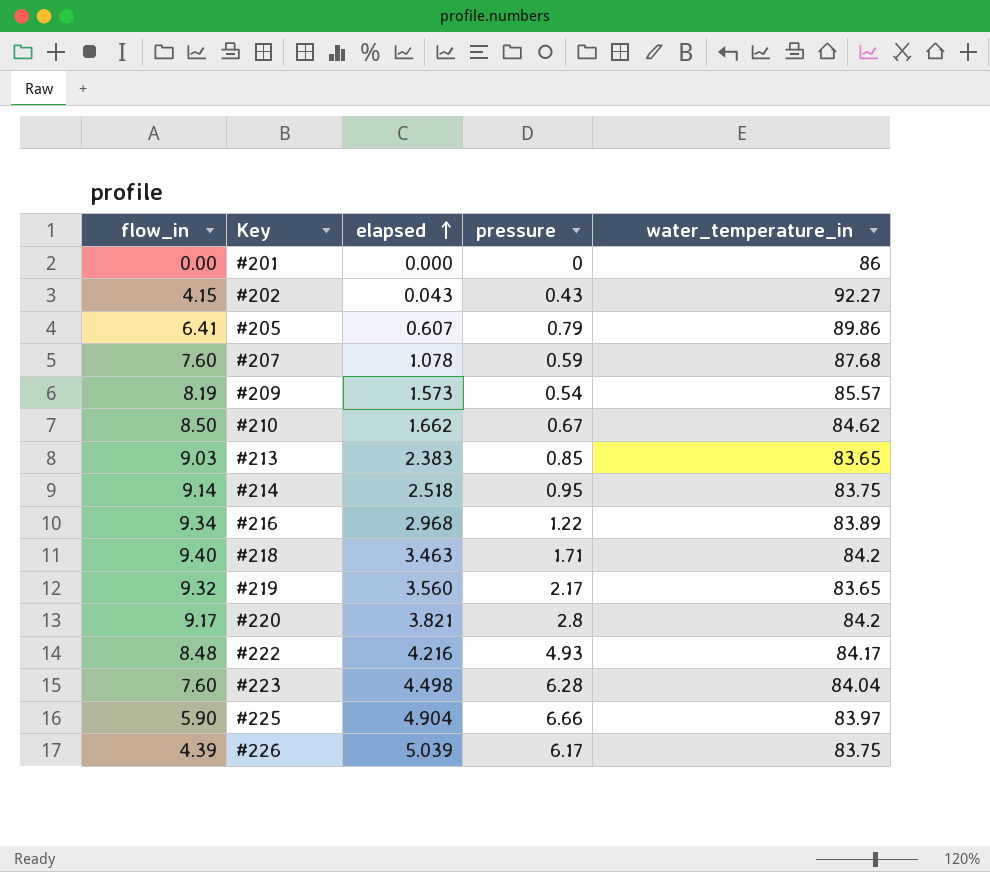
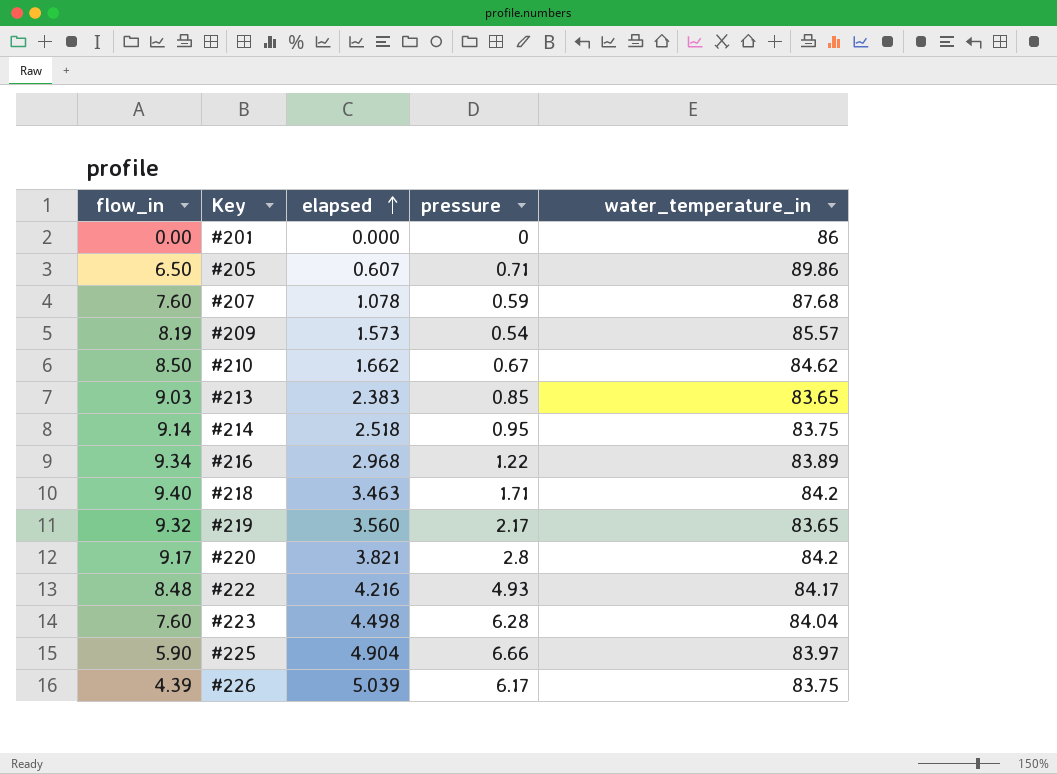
row #202: 4.15 | 0.043 | 0.43 | 92.27 -> none
#205 | flow_in: 6.41 -> 6.50
#205 | pressure: 0.79 -> 0.71

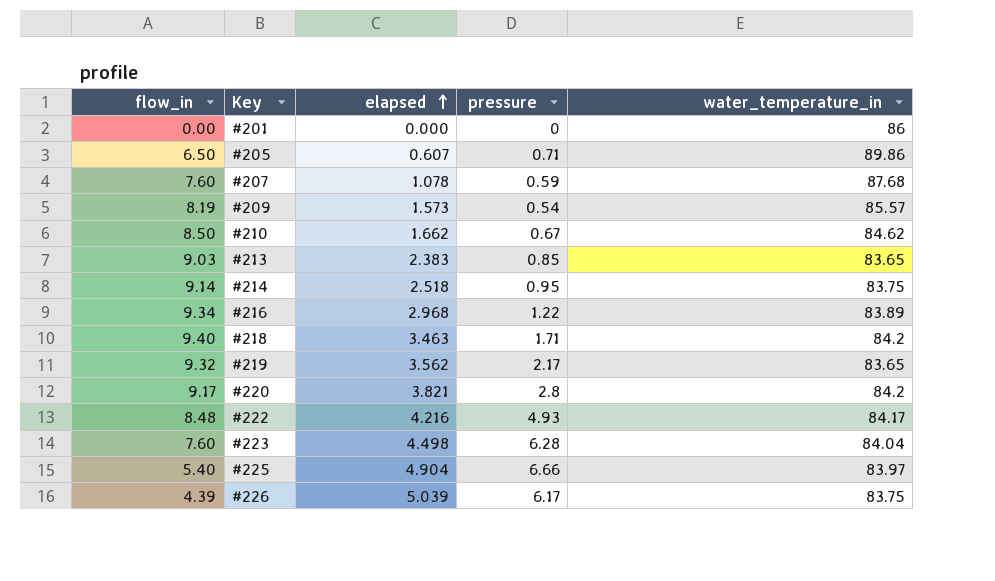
#219 | elapsed: 3.560 -> 3.562
#225 | flow_in: 5.90 -> 5.40

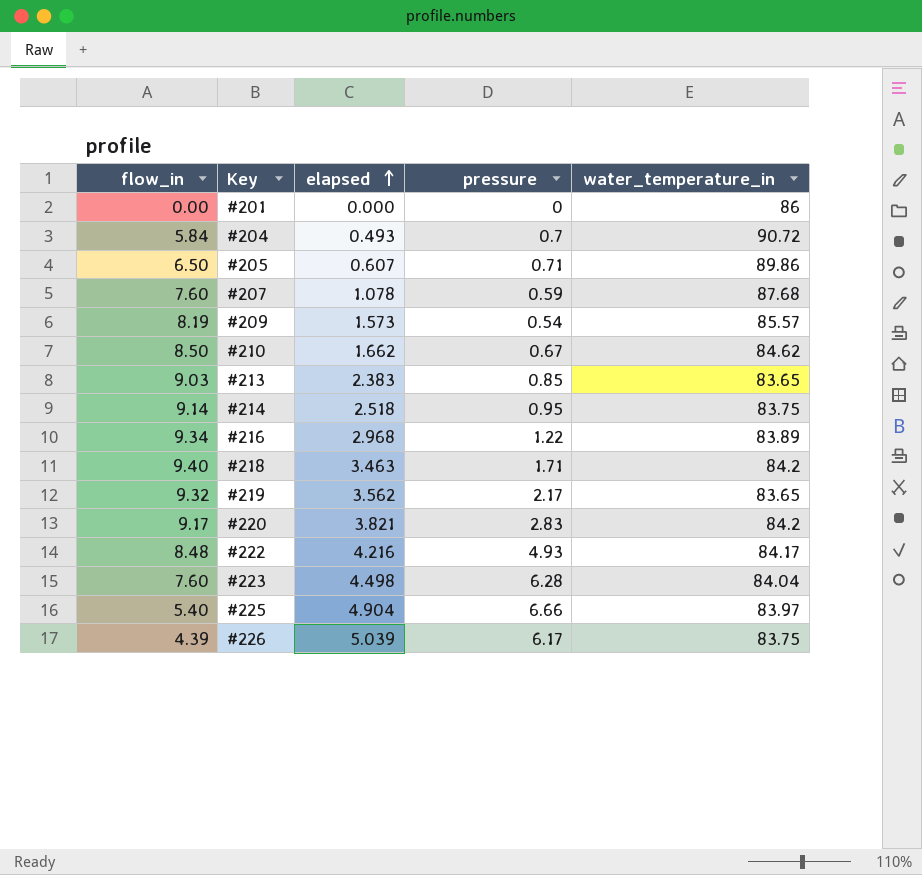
row #204: none -> 5.84 | 0.493 | 0.7 | 90.72
#220 | pressure: 2.8 -> 2.83

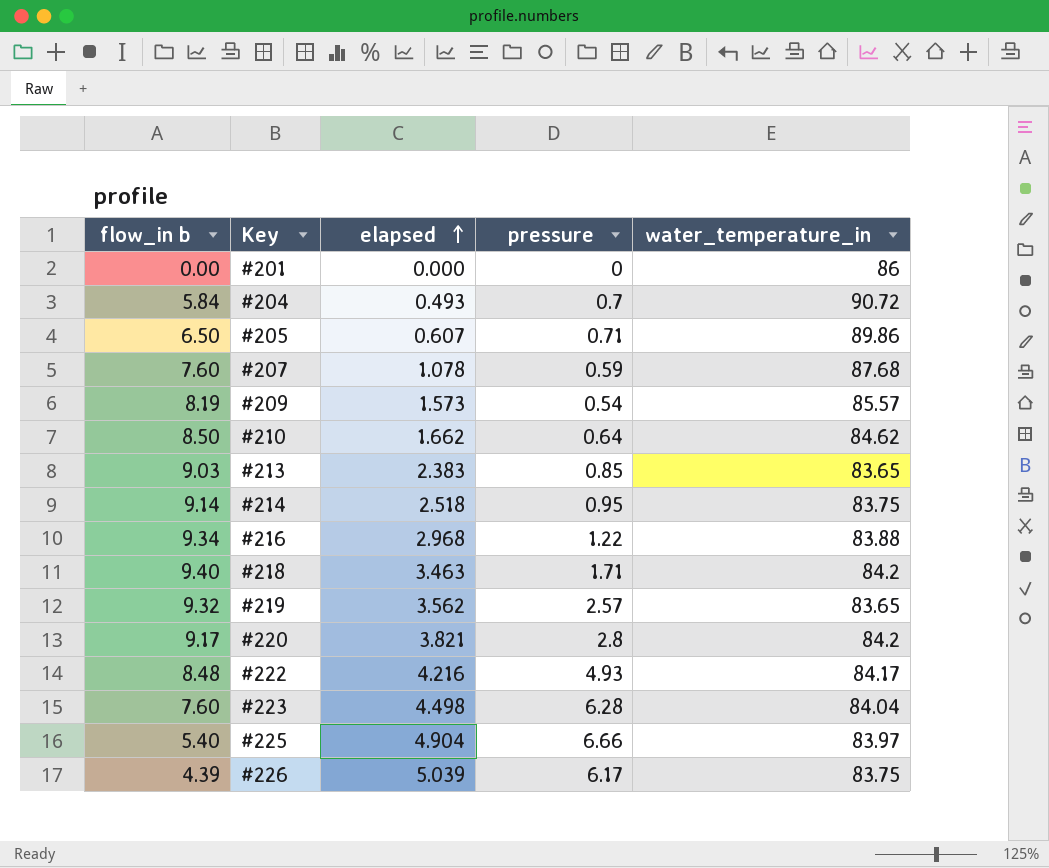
column name: flow_in -> flow_in b
#210 | pressure: 0.67 -> 0.64
#216 | water_temperature_in: 83.89 -> 83.88
#219 | pressure: 2.17 -> 2.57
#220 | pressure: 2.83 -> 2.8

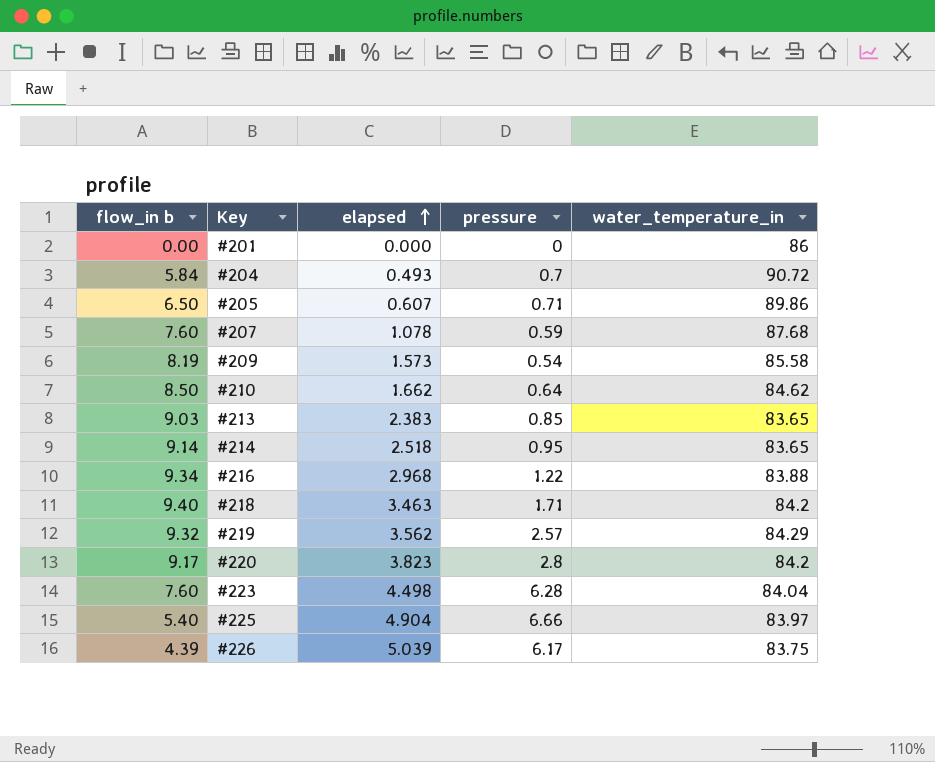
row #222: 8.48 | 4.216 | 4.93 | 84.17 -> none
#209 | water_temperature_in: 85.57 -> 85.58
#214 | water_temperature_in: 83.75 -> 83.65
#219 | water_temperature_in: 83.65 -> 84.29
#220 | elapsed: 3.821 -> 3.823

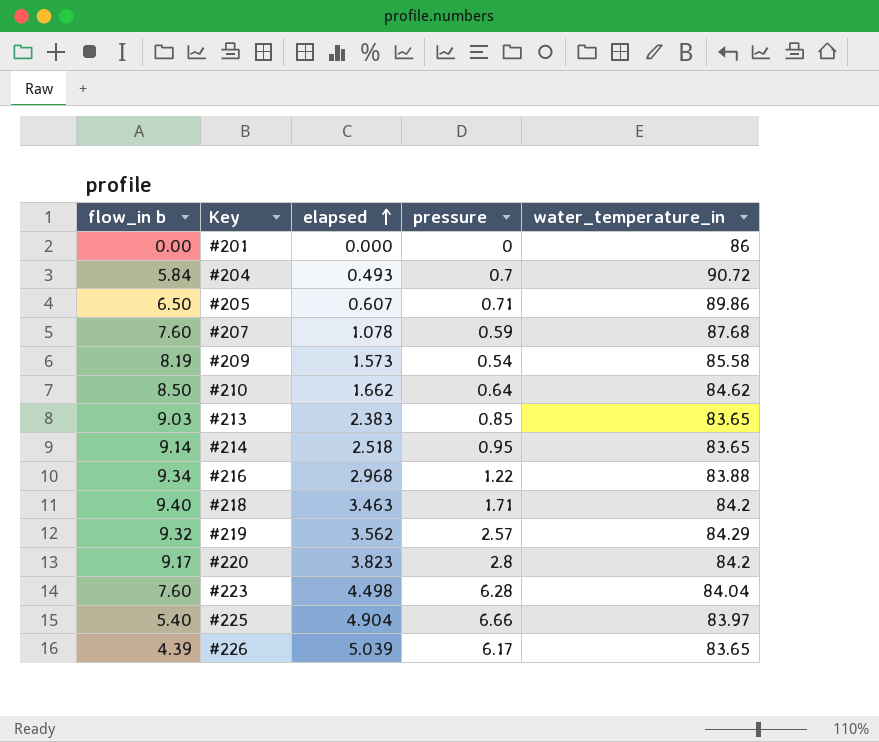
#226 | water_temperature_in: 83.75 -> 83.65

